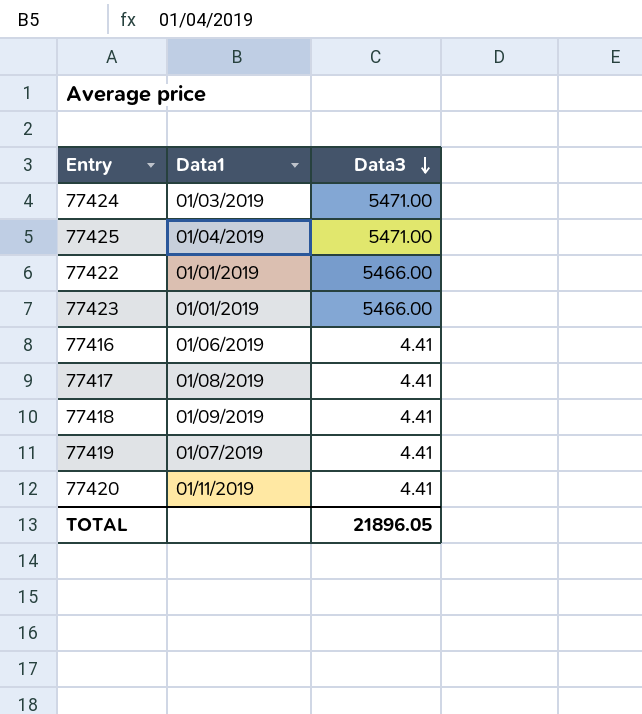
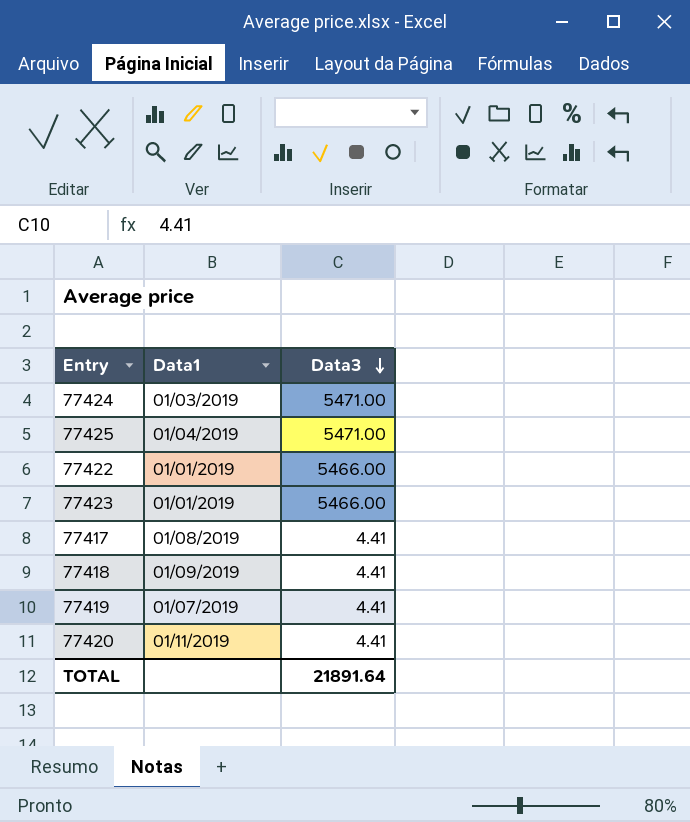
row 77416: 01/06/2019 | 4.41 -> none
TOTAL | Data3: 21896.05 -> 21891.64

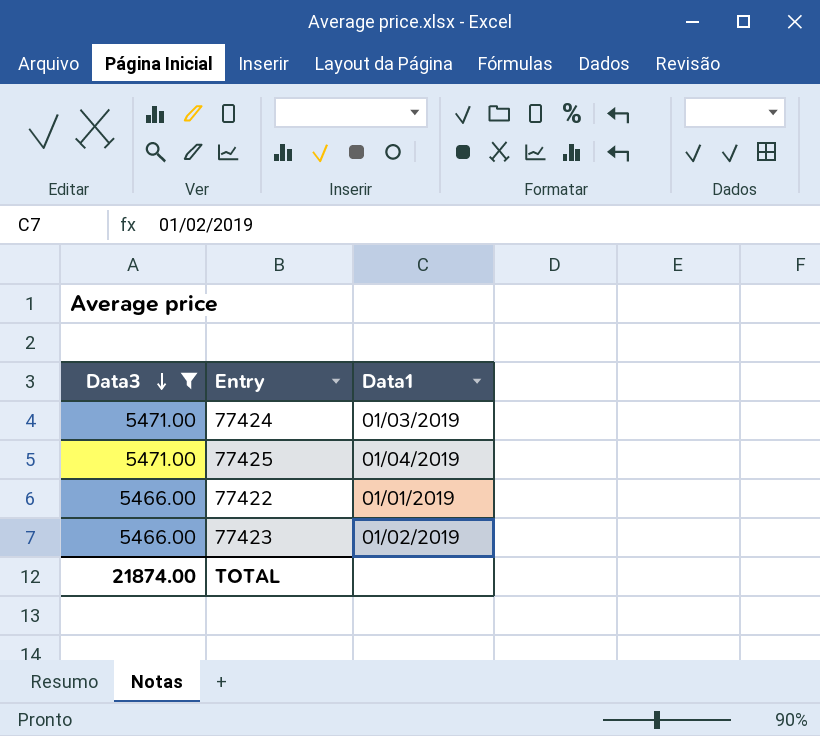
filter: none -> Data3 != 4.41
column Data3 | position: 3 -> 1
77423 | Data1: 01/01/2019 -> 01/02/2019
TOTAL | Data3: 21891.64 -> 21874.00

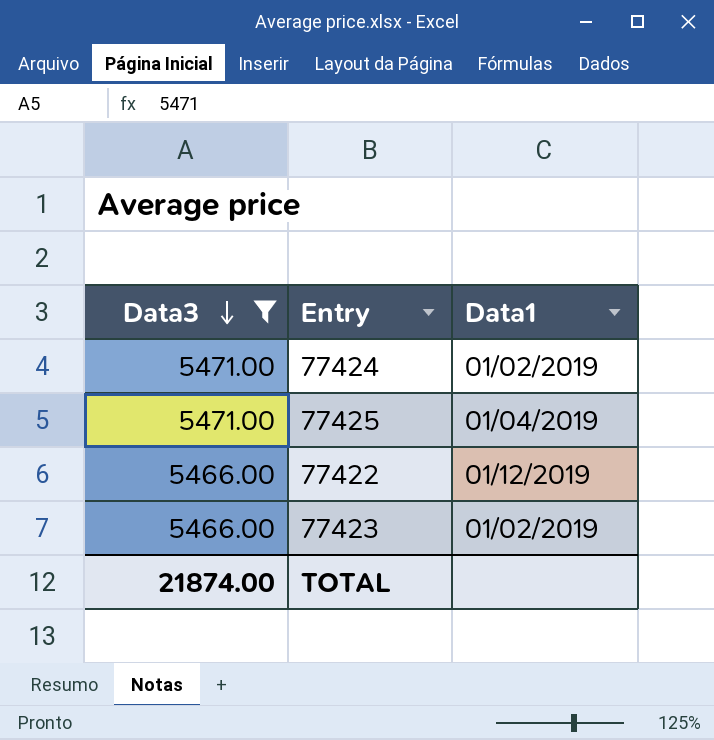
77424 | Data1: 01/03/2019 -> 01/02/2019
77422 | Data1: 01/01/2019 -> 01/12/2019

